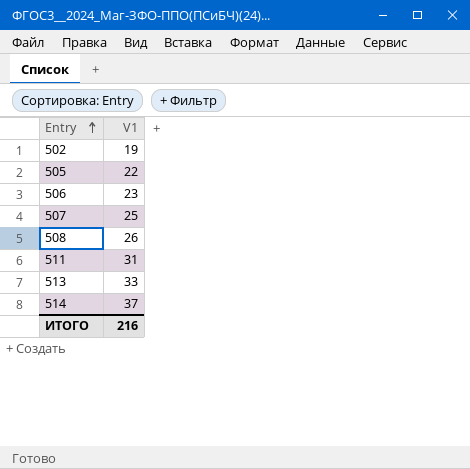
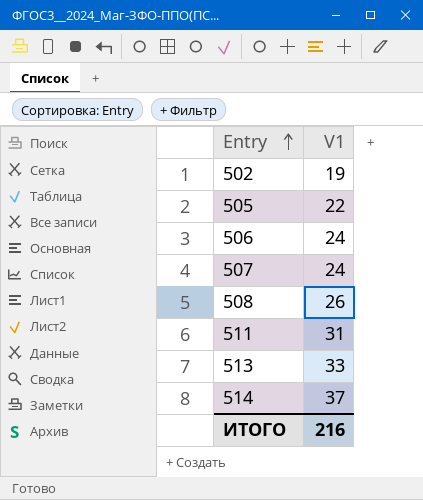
506 | V1: 23 -> 24
507 | V1: 25 -> 24

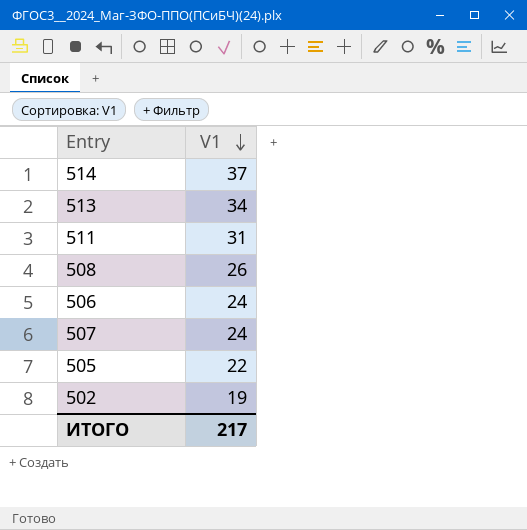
row order: Entry ascending -> V1 descending
513 | V1: 33 -> 34
ИТОГО | V1: 216 -> 217

